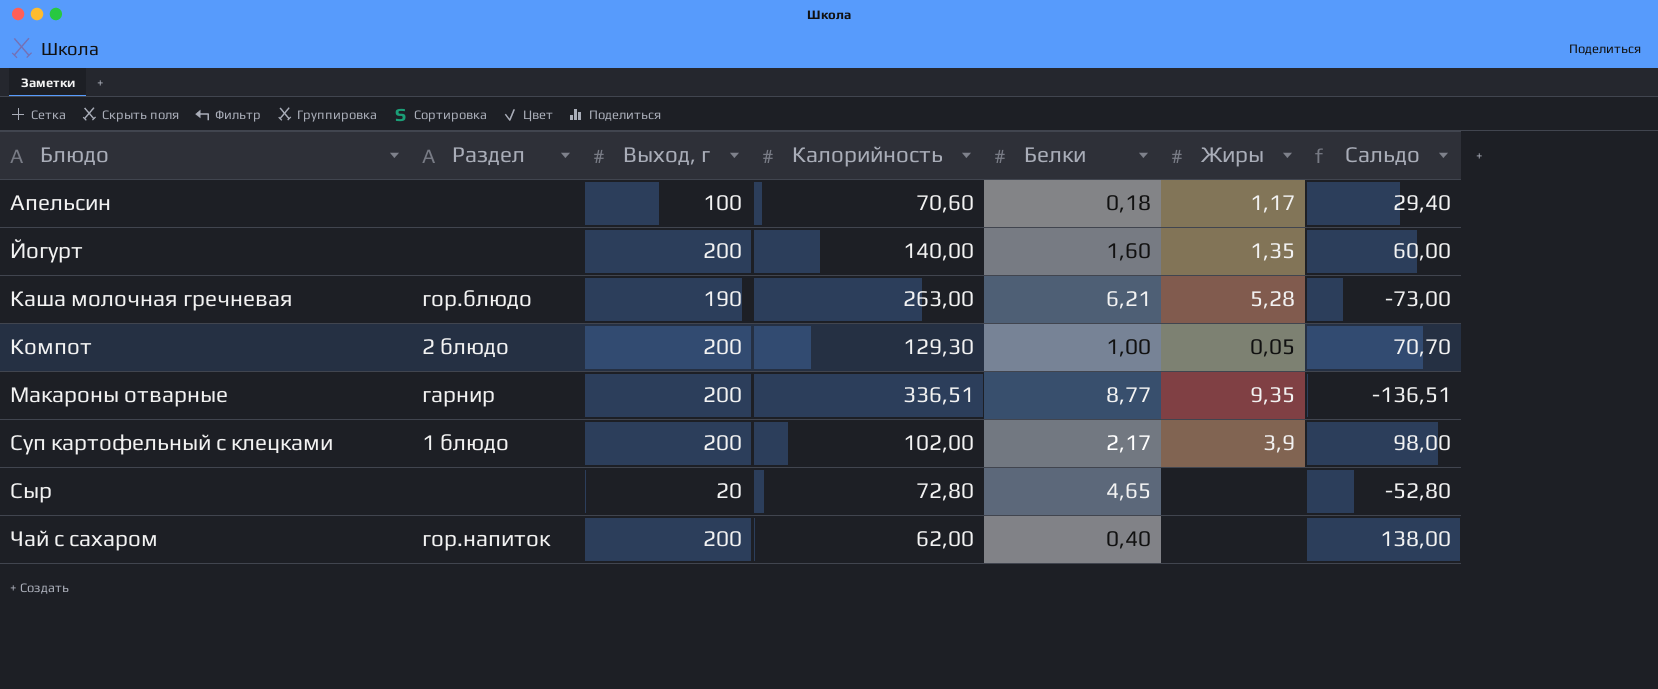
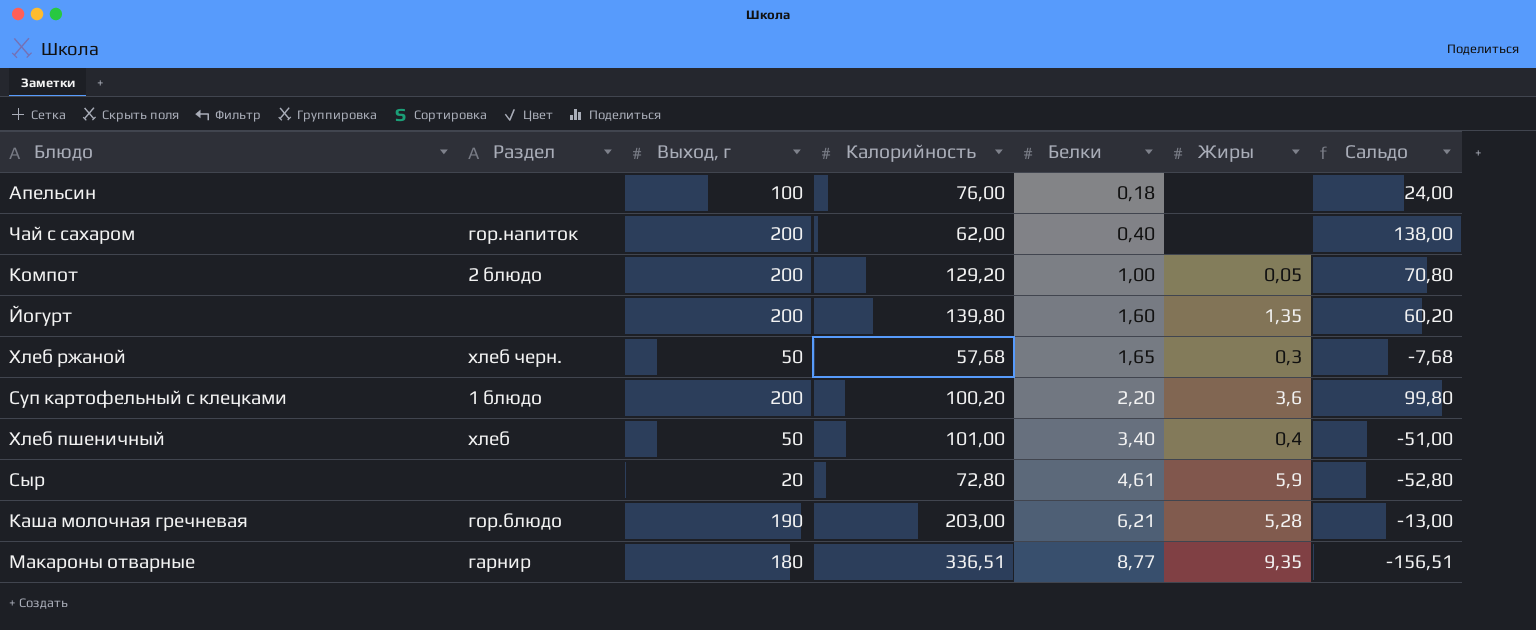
row order: Блюдо ascending -> Белки ascending
Апельсин | Калорийность: 70,60 -> 76,00
Апельсин | Жиры: 1,17 -> none
Апельсин | Сальдо: 29,40 -> 24,00
Компот | Калорийность: 129,30 -> 129,20
Компот | Сальдо: 70,70 -> 70,80
Йогурт | Калорийность: 140,00 -> 139,80
Йогурт | Сальдо: 60,00 -> 60,20
row Хлеб ржаной: none -> хлеб черн. | 50 | 57,68 | 1,65 | 0,3 | -7,68
Суп картофельный с клецками | Калорийность: 102,00 -> 100,20
Суп картофельный с клецками | Белки: 2,17 -> 2,20
Суп картофельный с клецками | Жиры: 3,9 -> 3,6
Суп картофельный с клецками | Сальдо: 98,00 -> 99,80
row Хлеб пшеничный: none -> хлеб | 50 | 101,00 | 3,40 | 0,4 | -51,00
Сыр | Белки: 4,65 -> 4,61
Сыр | Жиры: none -> 5,9
Каша молочная гречневая | Калорийность: 263,00 -> 203,00
Каша молочная гречневая | Сальдо: -73,00 -> -13,00
Макароны отварные | Выход, г: 200 -> 180
Макароны отварные | Сальдо: -136,51 -> -156,51

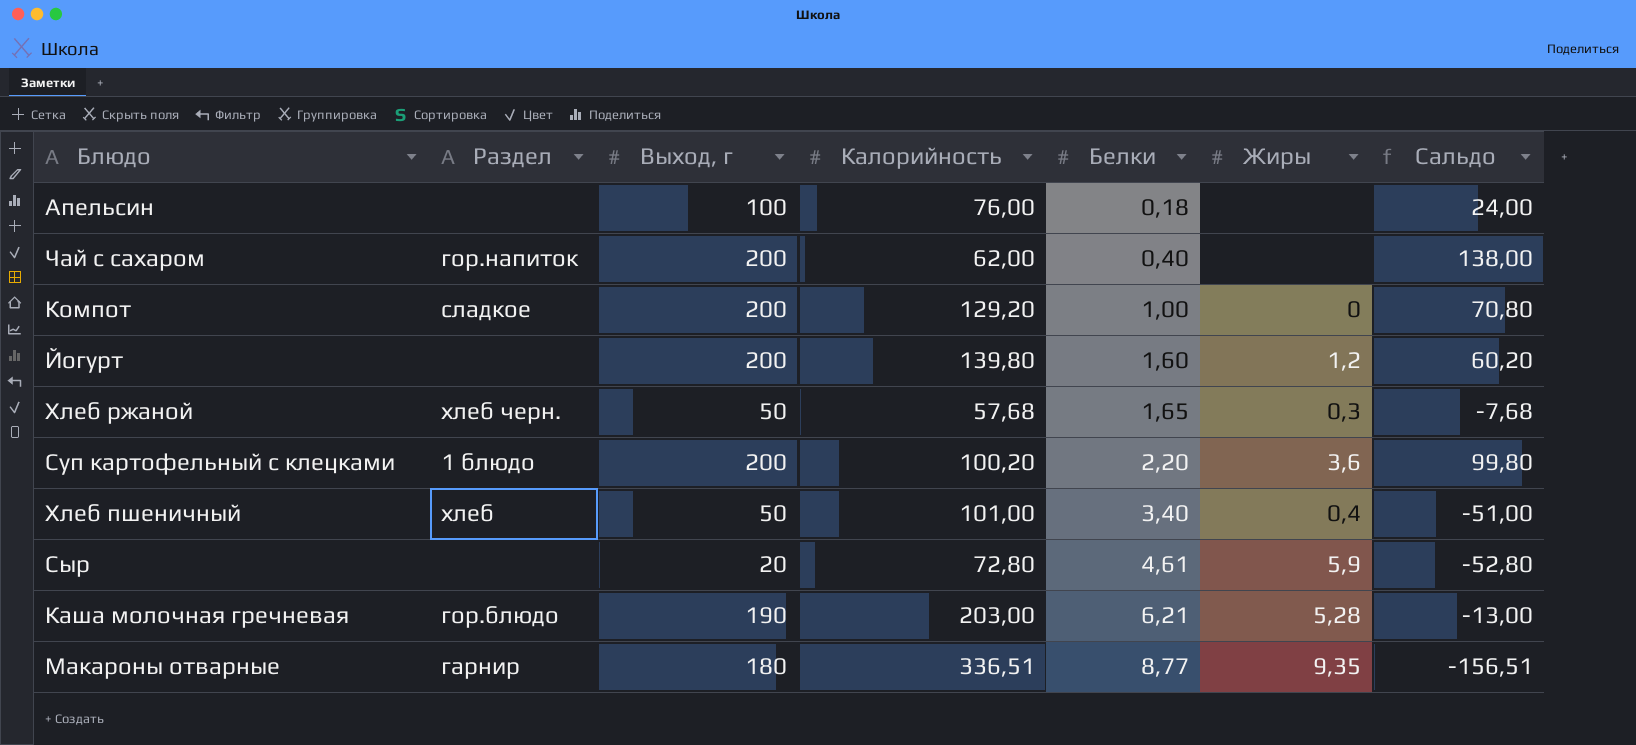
Компот | Раздел: 2 блюдо -> сладкое
Компот | Жиры: 0,05 -> 0
Йогурт | Жиры: 1,35 -> 1,2

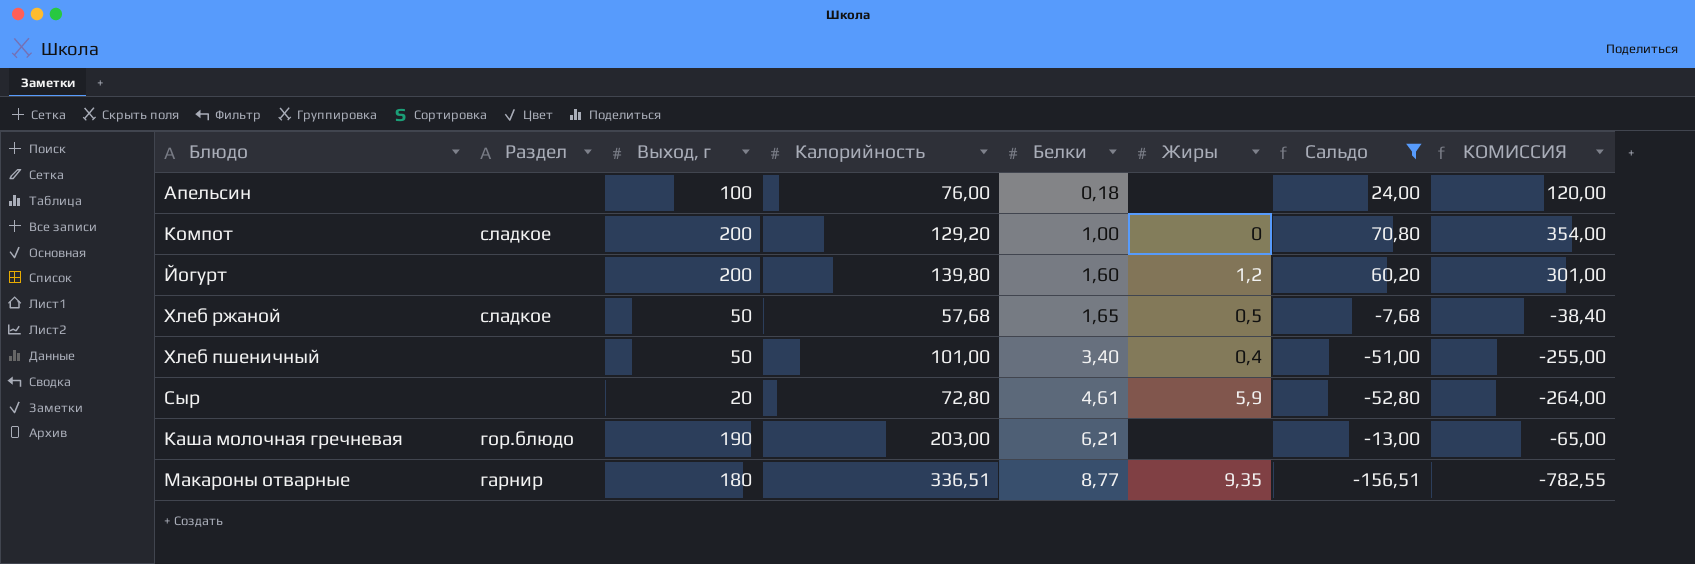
filter: none -> Сальдо <= 70,80
column КОМИССИЯ | formula: none -> [Сальдо] * 5
Хлеб ржаной | Раздел: хлеб черн. -> сладкое
Хлеб ржаной | Жиры: 0,3 -> 0,5
Хлеб пшеничный | Раздел: хлеб -> none
Каша молочная гречневая | Жиры: 5,28 -> none

